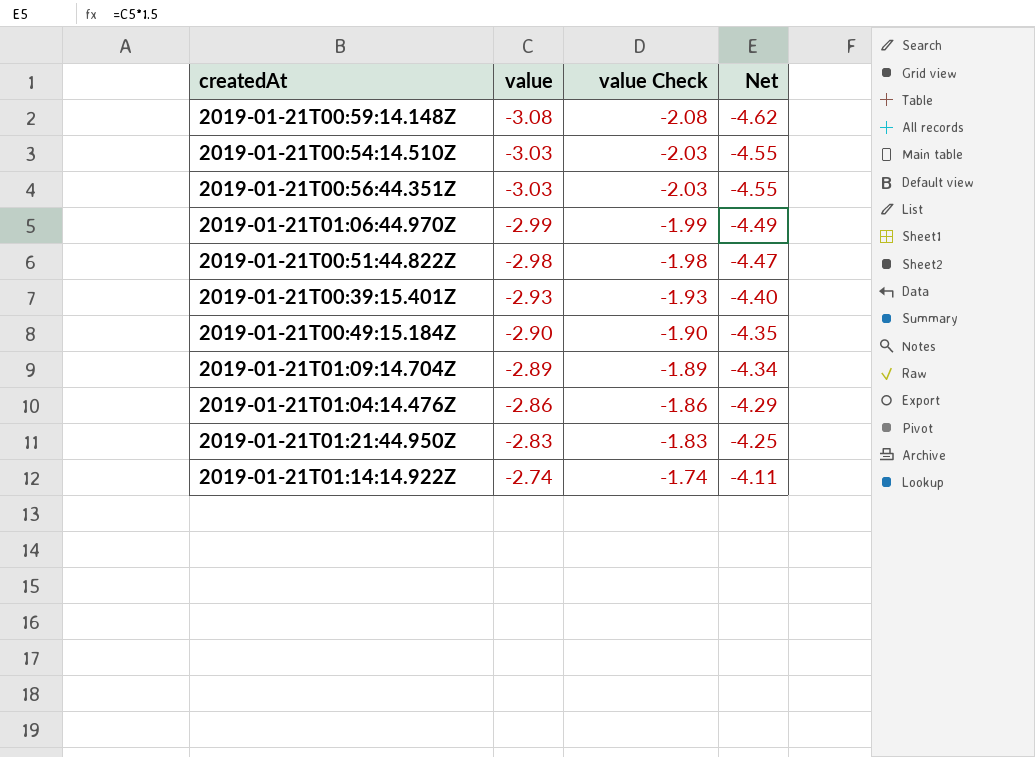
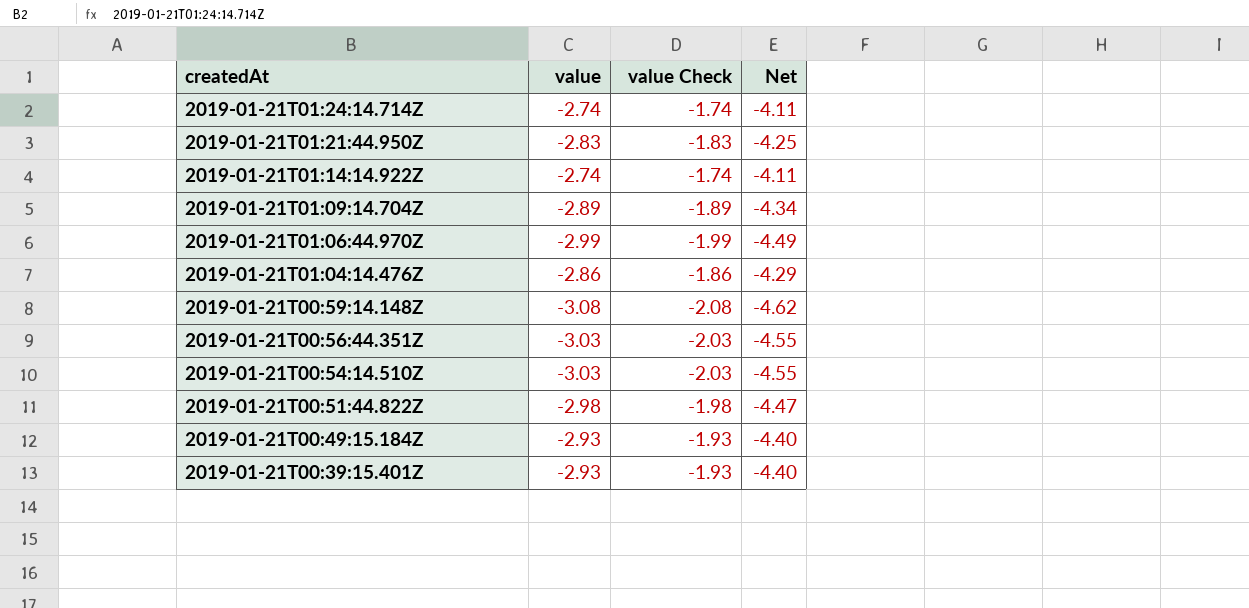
row order: value ascending -> createdAt descending
row 2019-01-21T01:24:14.714Z: none -> -2.74 | -1.74 | -4.11
2019-01-21T00:49:15.184Z | value: -2.90 -> -2.93
2019-01-21T00:49:15.184Z | value Check: -1.90 -> -1.93
2019-01-21T00:49:15.184Z | Net: -4.35 -> -4.40

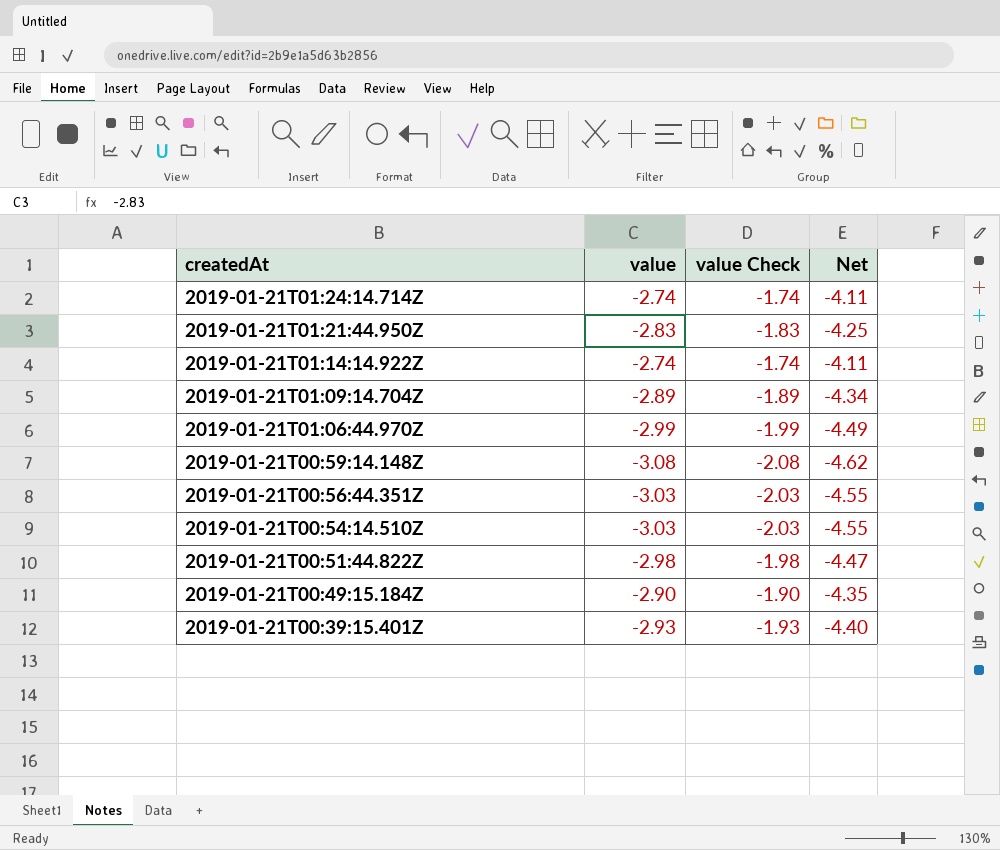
row 2019-01-21T01:04:14.476Z: -2.86 | -1.86 | -4.29 -> none
2019-01-21T00:49:15.184Z | value: -2.93 -> -2.90
2019-01-21T00:49:15.184Z | value Check: -1.93 -> -1.90
2019-01-21T00:49:15.184Z | Net: -4.40 -> -4.35

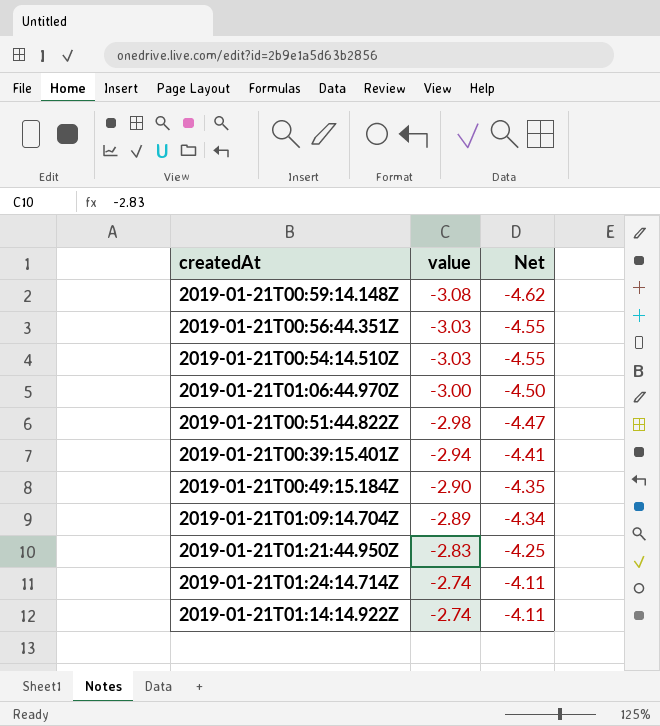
row order: createdAt descending -> value ascending
column value Check | formula: [value] + 1 -> none
2019-01-21T01:06:44.970Z | value: -2.99 -> -3.00
2019-01-21T01:06:44.970Z | Net: -4.49 -> -4.50
2019-01-21T00:39:15.401Z | value: -2.93 -> -2.94
2019-01-21T00:39:15.401Z | Net: -4.40 -> -4.41

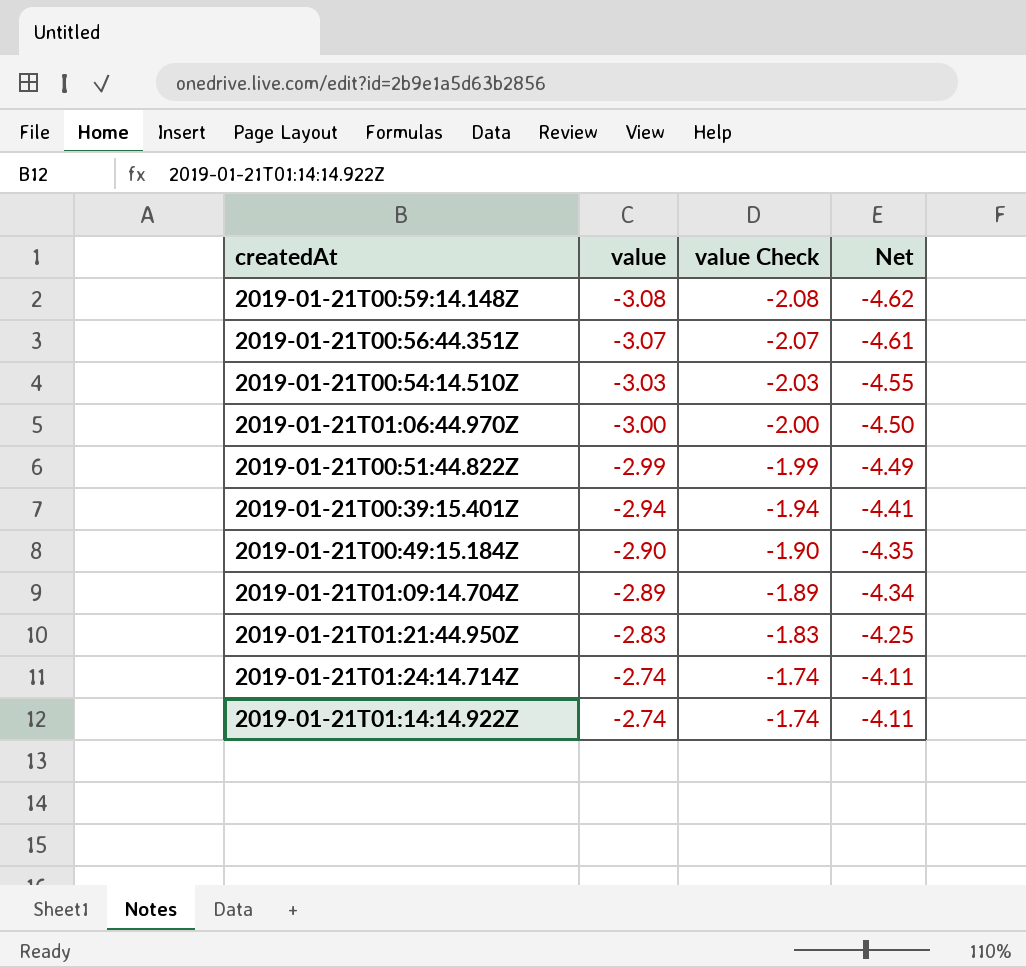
column value Check | formula: none -> [value] + 1
2019-01-21T00:56:44.351Z | value: -3.03 -> -3.07
2019-01-21T00:56:44.351Z | Net: -4.55 -> -4.61
2019-01-21T00:51:44.822Z | value: -2.98 -> -2.99
2019-01-21T00:51:44.822Z | Net: -4.47 -> -4.49

